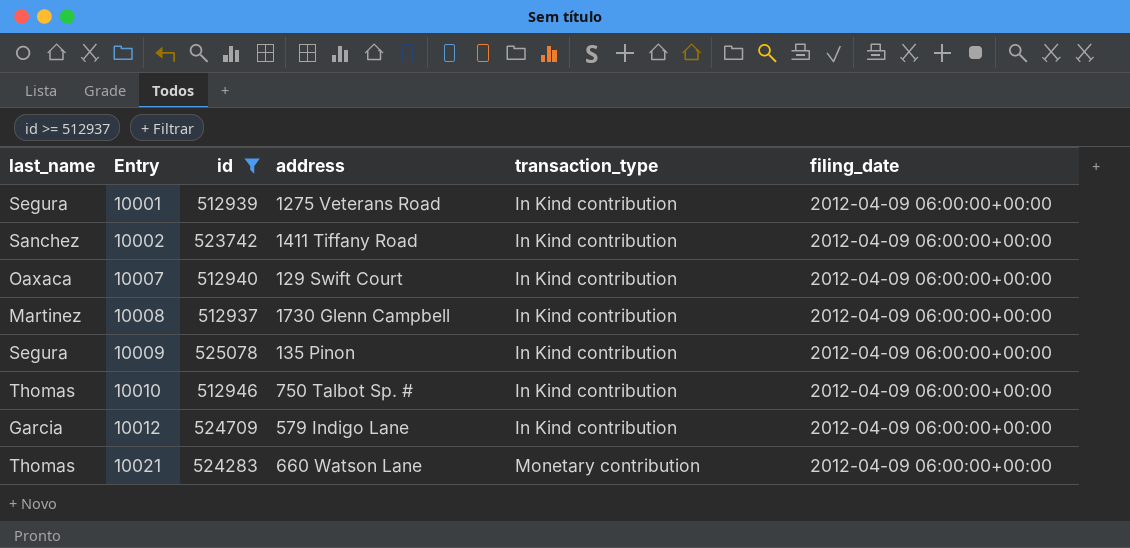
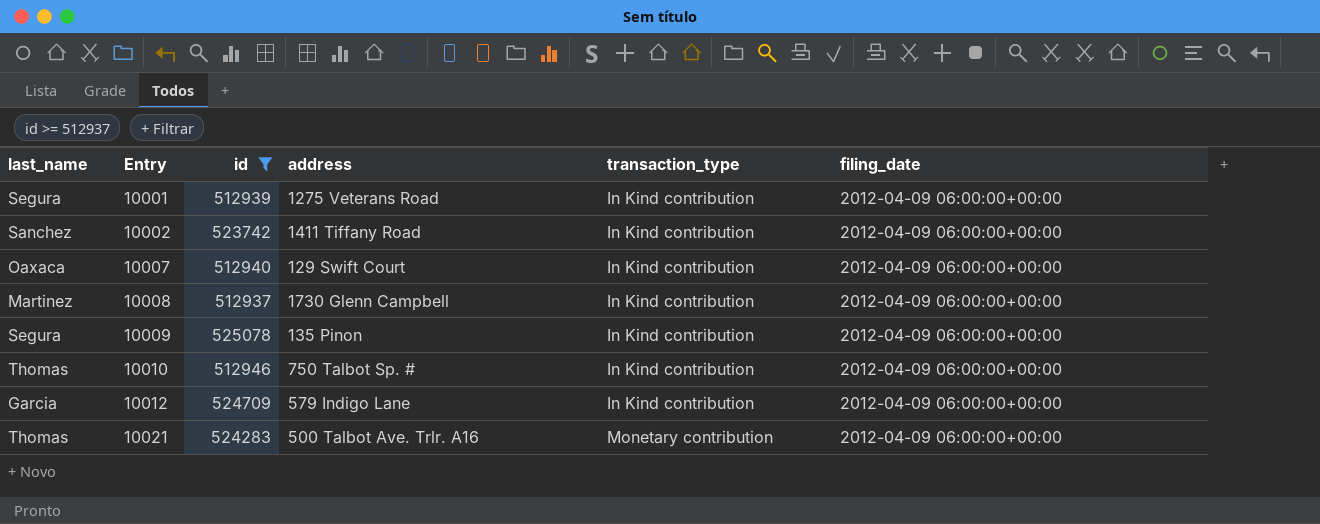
10021 | address: 660 Watson Lane -> 500 Talbot Ave. Trlr. A16

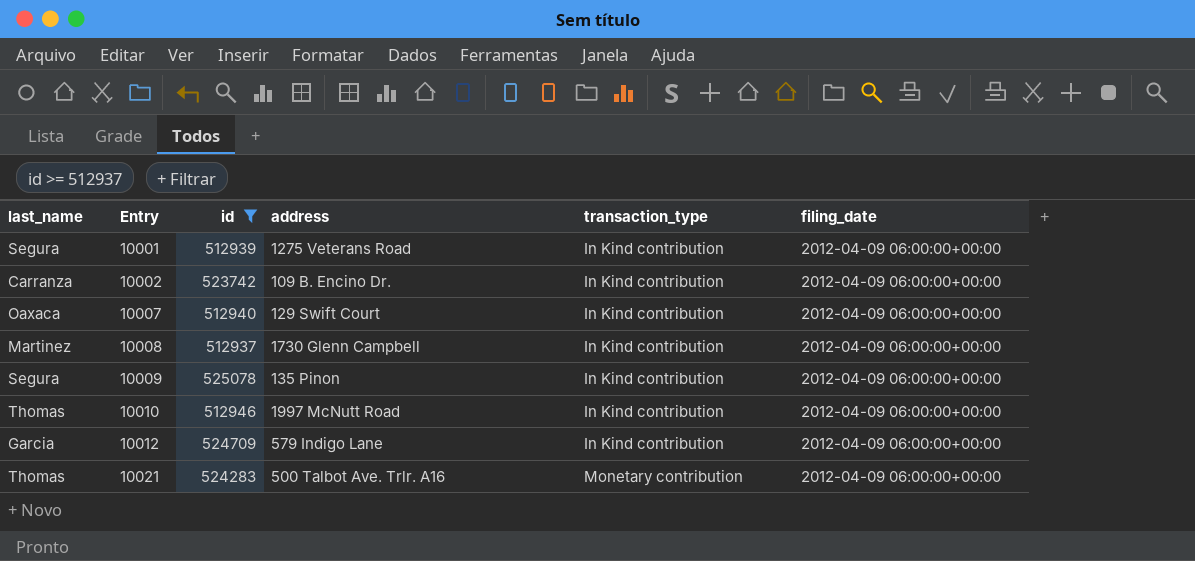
10002 | last_name: Sanchez -> Carranza
10002 | address: 1411 Tiffany Road -> 109 B. Encino Dr.
10010 | address: 750 Talbot Sp. # -> 1997 McNutt Road

